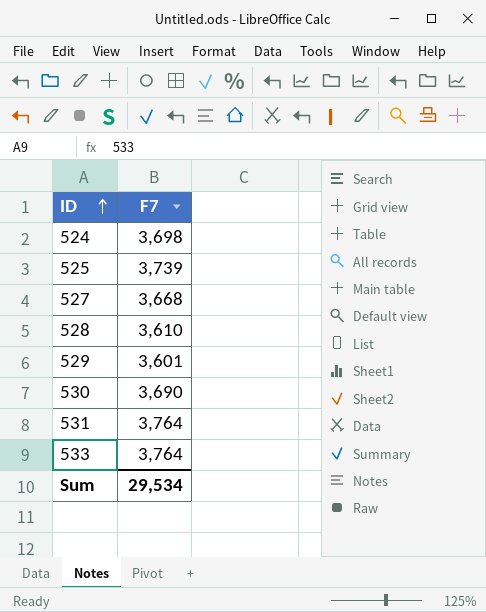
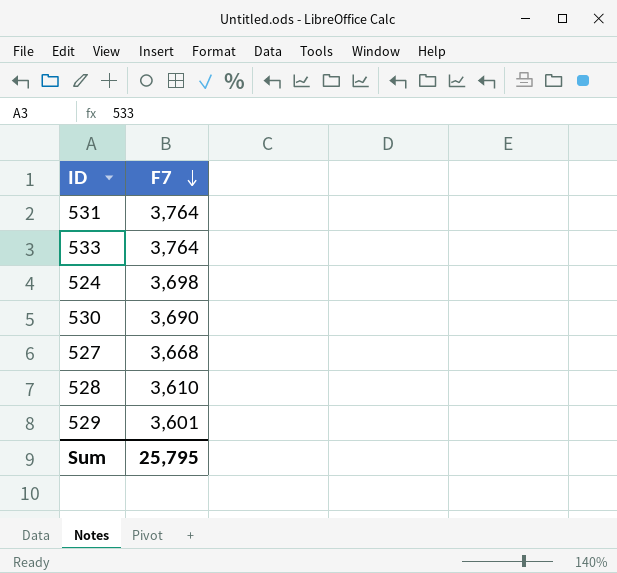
row order: ID ascending -> F7 descending
row 525: 3,739 -> none
Sum | F7: 29,534 -> 25,795

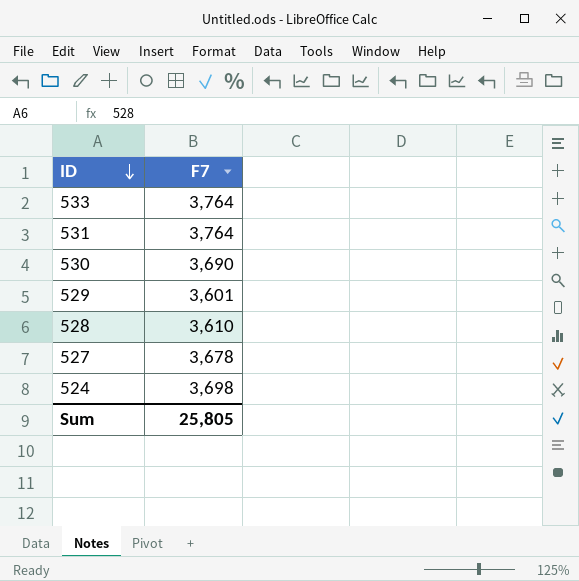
row order: F7 descending -> ID descending
527 | F7: 3,668 -> 3,678
Sum | F7: 25,795 -> 25,805

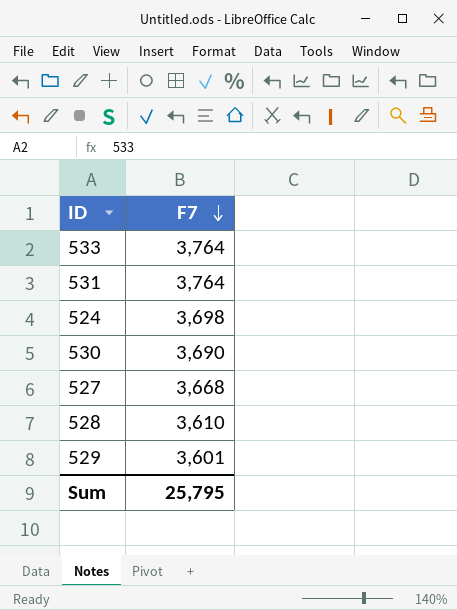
row order: ID descending -> F7 descending
527 | F7: 3,678 -> 3,668
Sum | F7: 25,805 -> 25,795

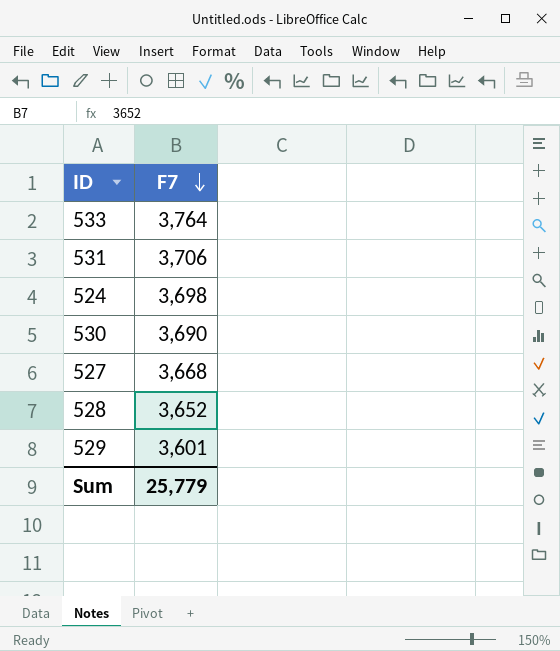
531 | F7: 3,764 -> 3,706
528 | F7: 3,610 -> 3,652
Sum | F7: 25,795 -> 25,779

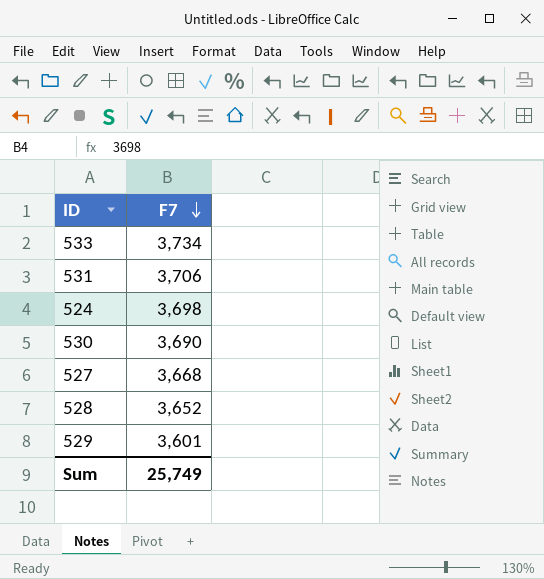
533 | F7: 3,764 -> 3,734
Sum | F7: 25,779 -> 25,749

